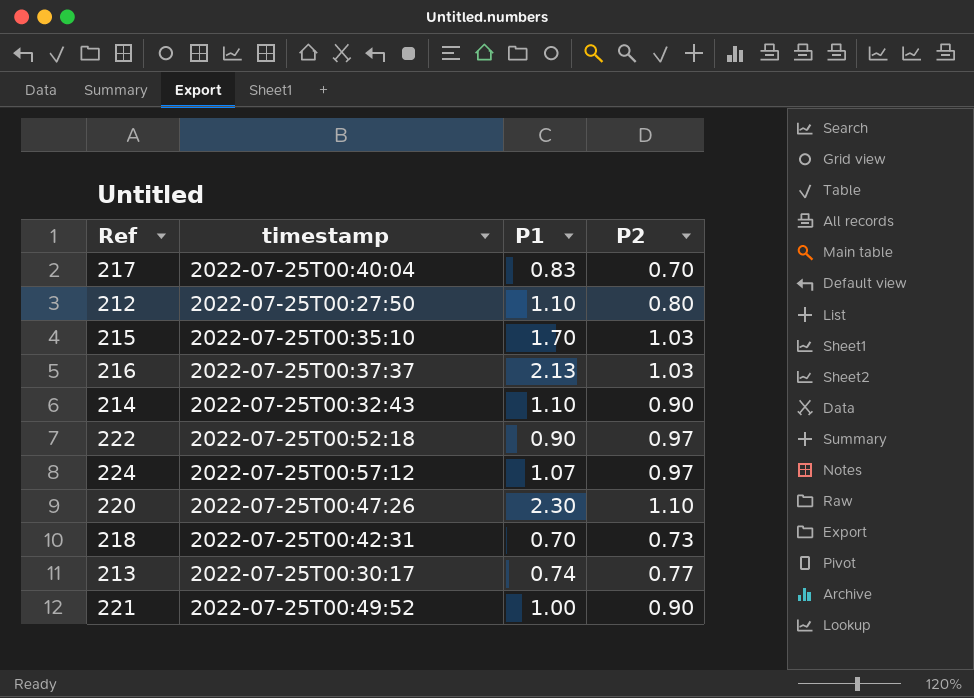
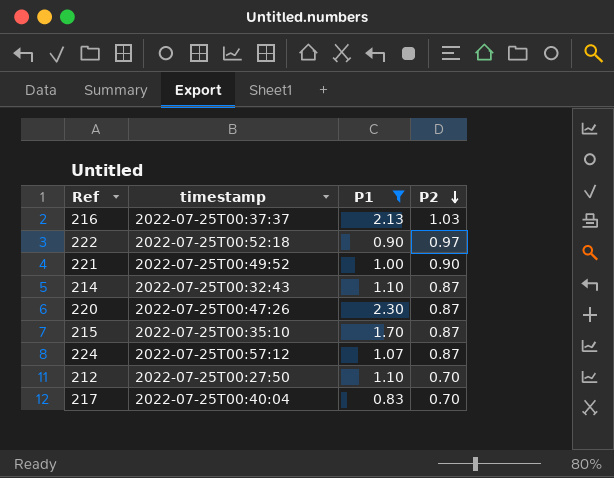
filter: none -> P1 >= 0.83
row order: none -> P2 descending
214 | P2: 0.90 -> 0.87
220 | P2: 1.10 -> 0.87
215 | P2: 1.03 -> 0.87
224 | P2: 0.97 -> 0.87
212 | P2: 0.80 -> 0.70

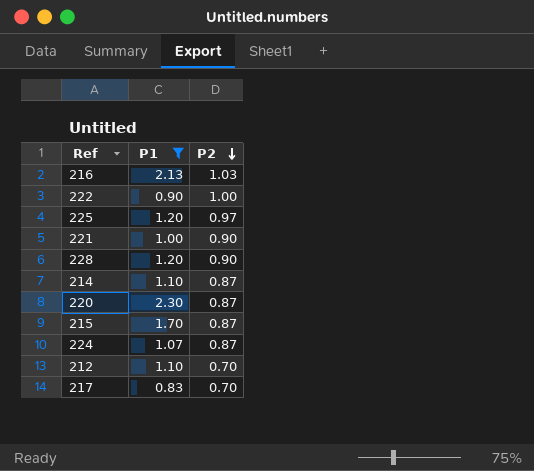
column timestamp | position: 2 -> none
222 | P2: 0.97 -> 1.00
row 225: none -> 1.20 | 0.97
row 228: none -> 1.20 | 0.90

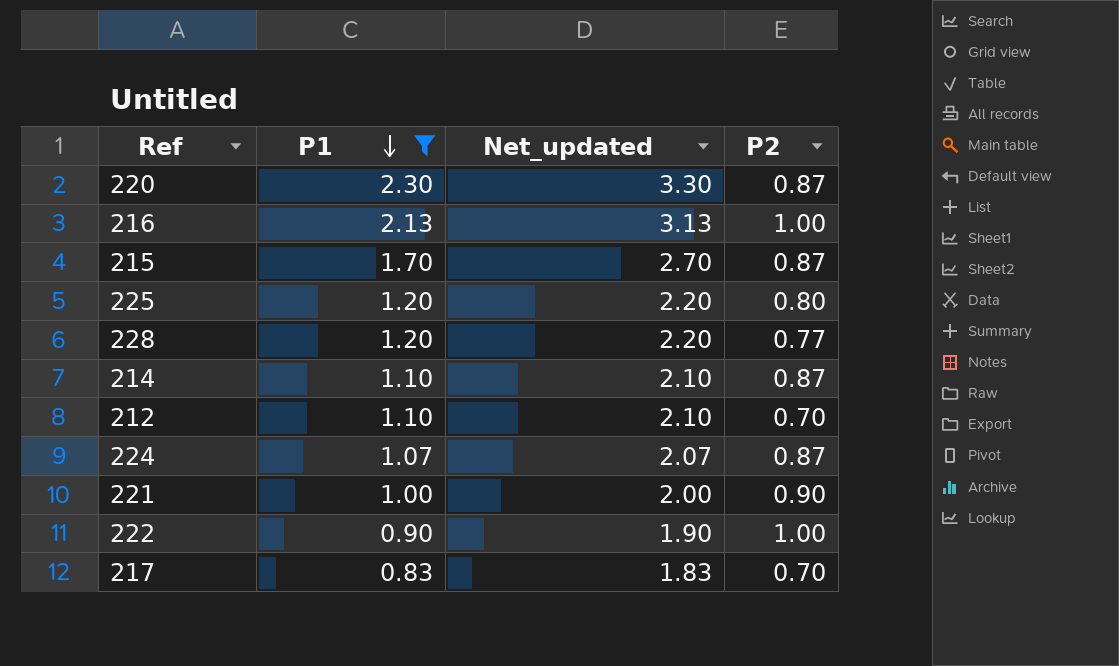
row order: P2 descending -> P1 descending
column Net_updated | formula: none -> [P1] + 1
216 | P2: 1.03 -> 1.00
225 | P2: 0.97 -> 0.80
228 | P2: 0.90 -> 0.77

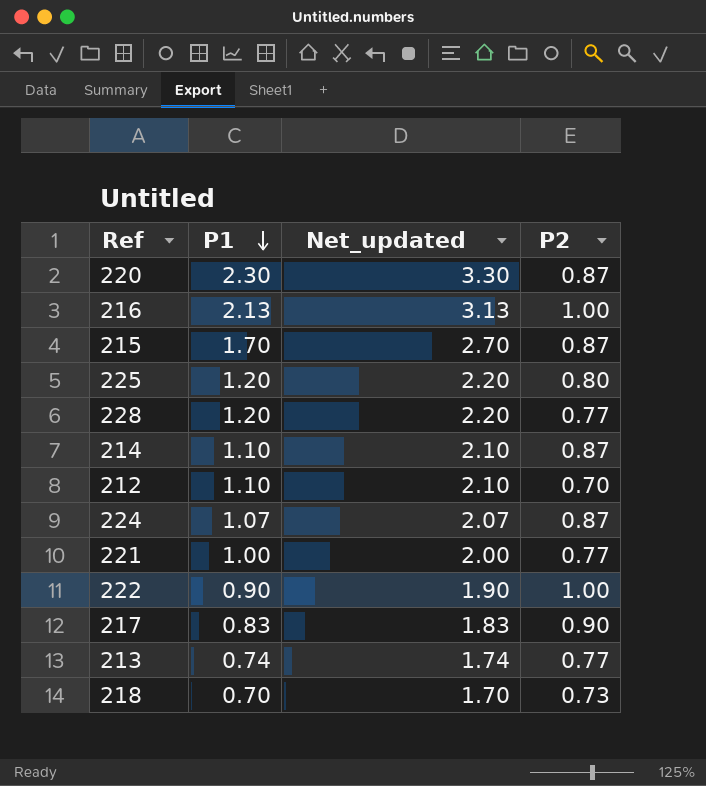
filter: P1 >= 0.83 -> none
221 | P2: 0.90 -> 0.77
217 | P2: 0.70 -> 0.90

